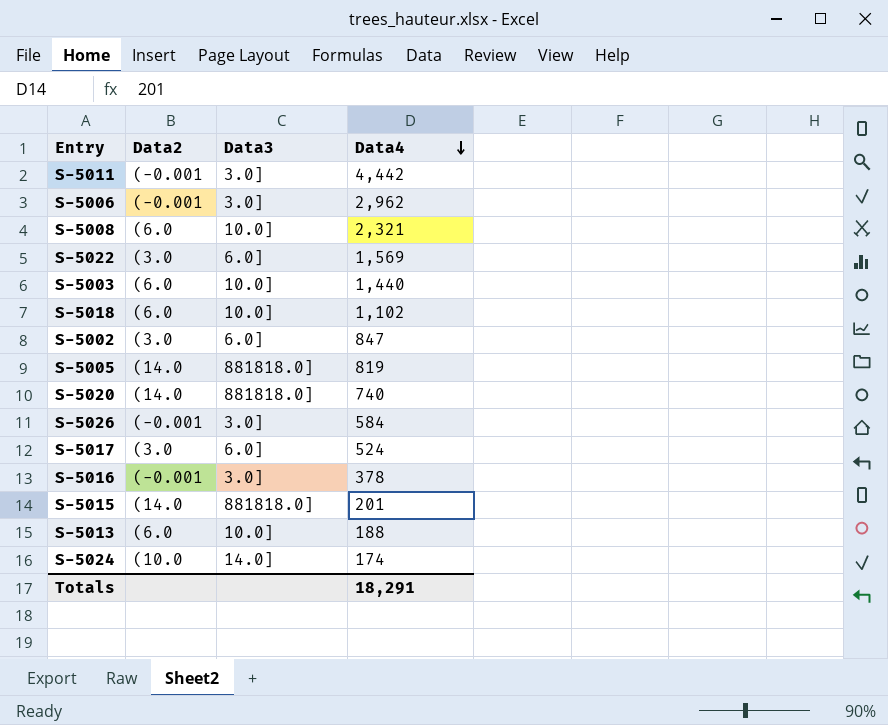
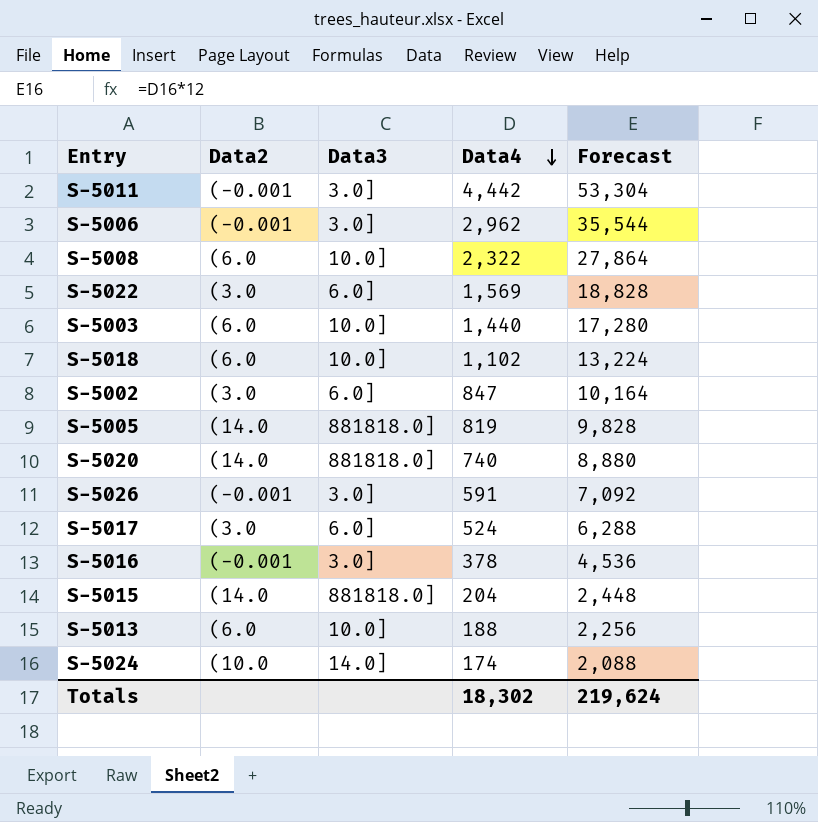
column Forecast | formula: none -> [Data4] * 12
S-5008 | Data4: 2,321 -> 2,322
S-5026 | Data4: 584 -> 591
S-5015 | Data4: 201 -> 204
Totals | Data4: 18,291 -> 18,302

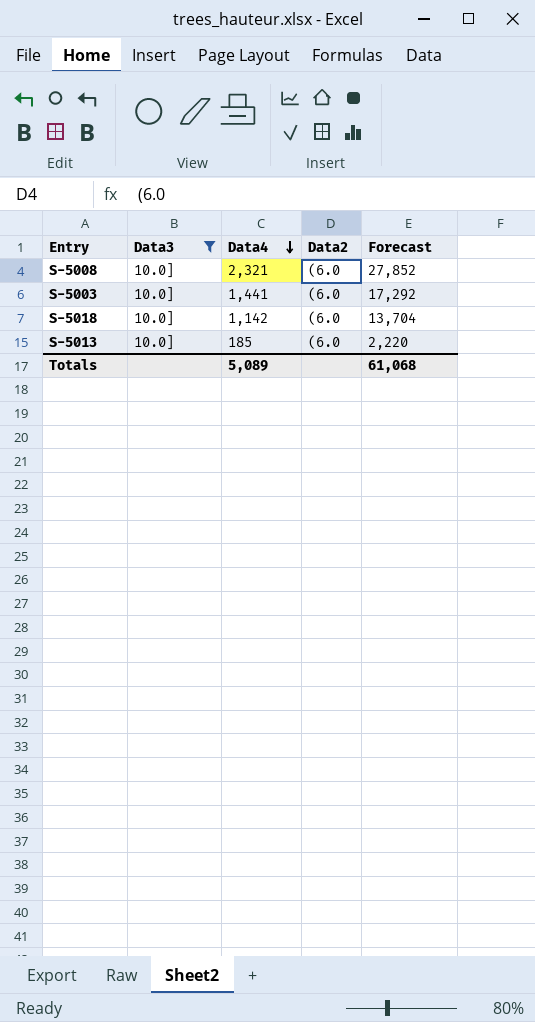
filter: none -> Data3 = 10.0]
column Data2 | position: 2 -> 4
S-5008 | Data4: 2,322 -> 2,321
S-5008 | Forecast: 27,864 -> 27,852
S-5003 | Data4: 1,440 -> 1,441
S-5003 | Forecast: 17,280 -> 17,292
S-5018 | Data4: 1,102 -> 1,142
S-5018 | Forecast: 13,224 -> 13,704
S-5013 | Data4: 188 -> 185
S-5013 | Forecast: 2,256 -> 2,220
Totals | Data4: 18,302 -> 5,089
Totals | Forecast: 219,624 -> 61,068

